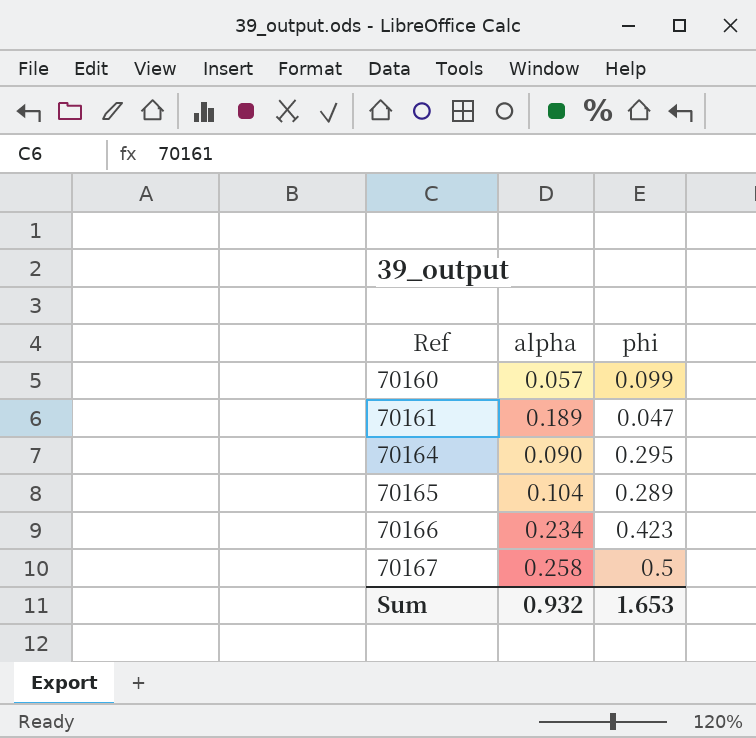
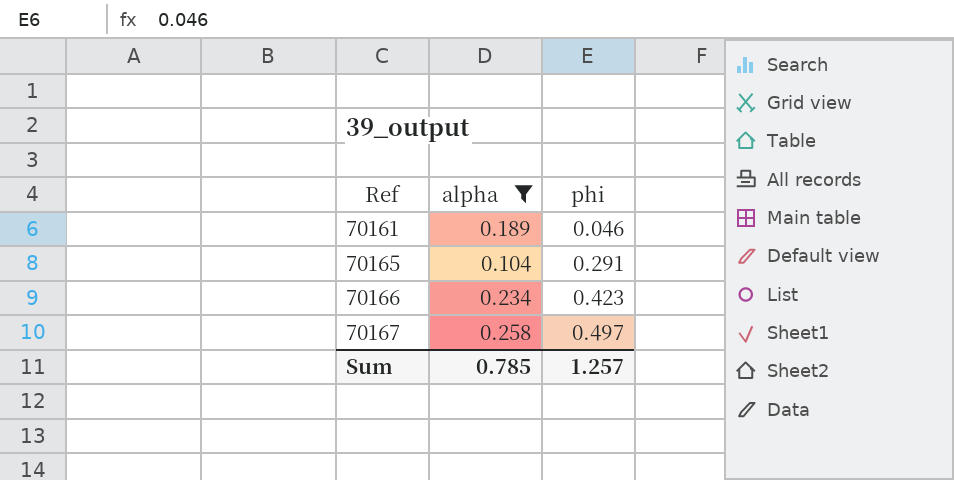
filter: none -> alpha >= 0.104
70161 | phi: 0.047 -> 0.046
70165 | phi: 0.289 -> 0.291
70167 | phi: 0.5 -> 0.497
Sum | alpha: 0.932 -> 0.785
Sum | phi: 1.653 -> 1.257

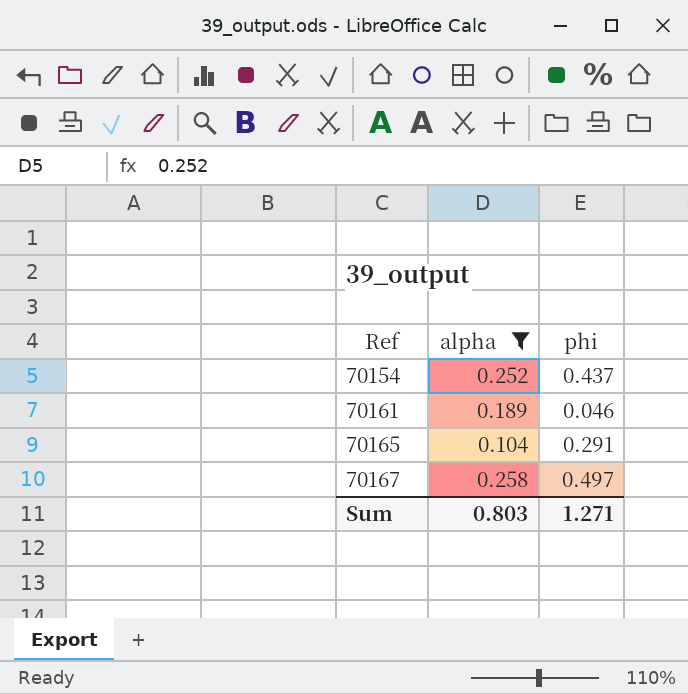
row 70166: 0.234 | 0.423 -> none
row 70154: none -> 0.252 | 0.437
Sum | alpha: 0.785 -> 0.803
Sum | phi: 1.257 -> 1.271

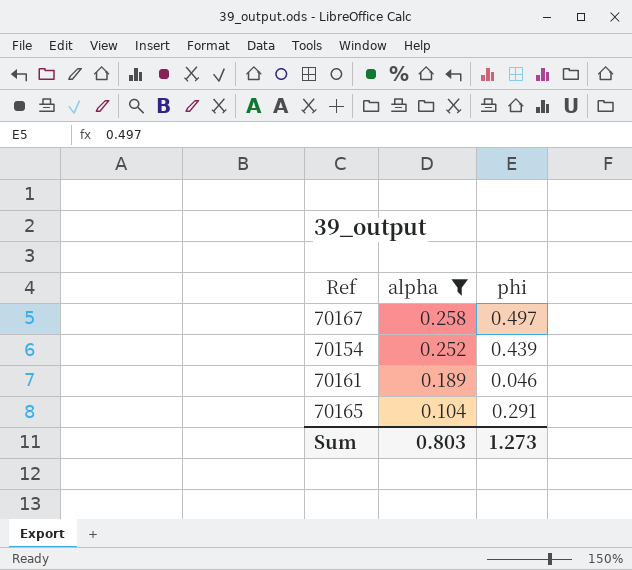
row order: Ref ascending -> alpha descending
70154 | phi: 0.437 -> 0.439
Sum | phi: 1.271 -> 1.273

